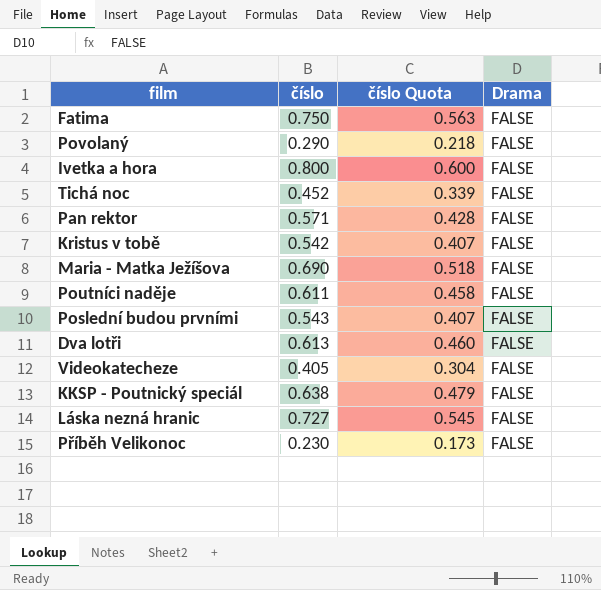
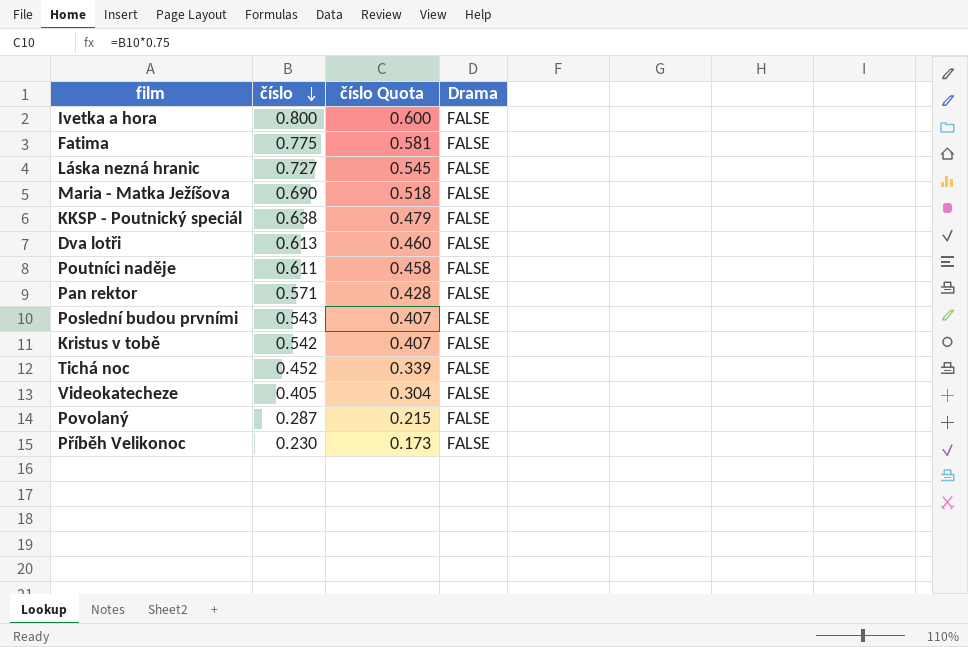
row order: none -> číslo descending
Fatima | číslo: 0.750 -> 0.775
Fatima | číslo Quota: 0.563 -> 0.581
Povolaný | číslo: 0.290 -> 0.287
Povolaný | číslo Quota: 0.218 -> 0.215

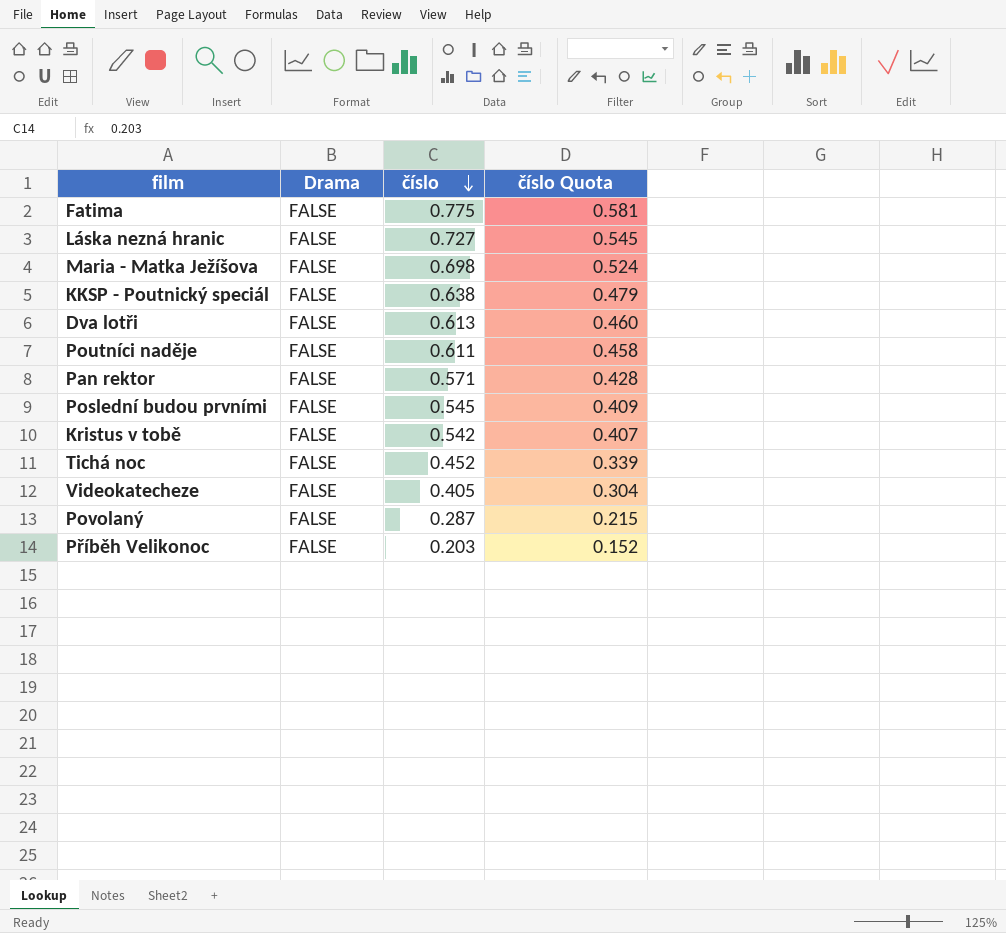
column Drama | position: 4 -> 2
row Ivetka a hora: 0.800 | 0.600 | FALSE -> none
Maria - Matka Ježíšova | číslo: 0.690 -> 0.698
Maria - Matka Ježíšova | číslo Quota: 0.518 -> 0.524
Poslední budou prvními | číslo: 0.543 -> 0.545
Poslední budou prvními | číslo Quota: 0.407 -> 0.409
Příběh Velikonoc | číslo: 0.230 -> 0.203
Příběh Velikonoc | číslo Quota: 0.173 -> 0.152

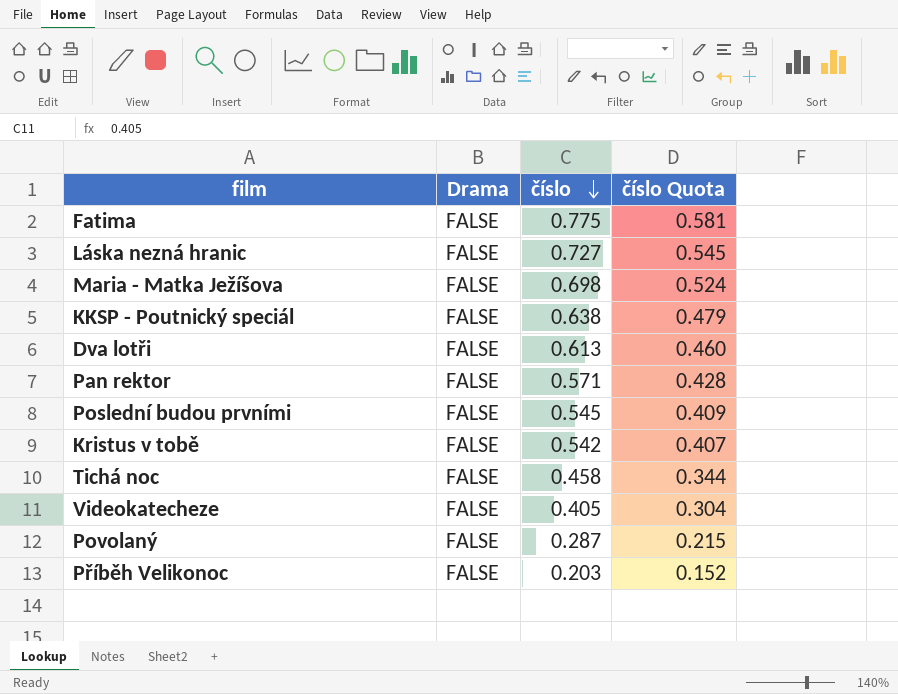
row Poutníci naděje: FALSE | 0.611 | 0.458 -> none
Tichá noc | číslo: 0.452 -> 0.458
Tichá noc | číslo Quota: 0.339 -> 0.344

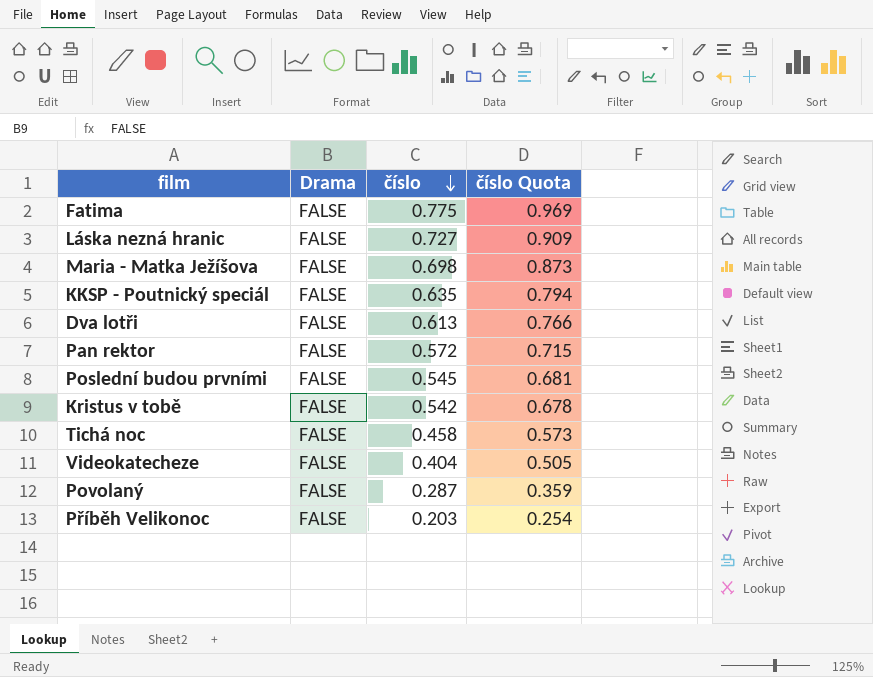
column číslo Quota | formula: [číslo] * 0.75 -> [číslo] * 1.25
KKSP - Poutnický speciál | číslo: 0.638 -> 0.635
Pan rektor | číslo: 0.571 -> 0.572
Videokatecheze | číslo: 0.405 -> 0.404

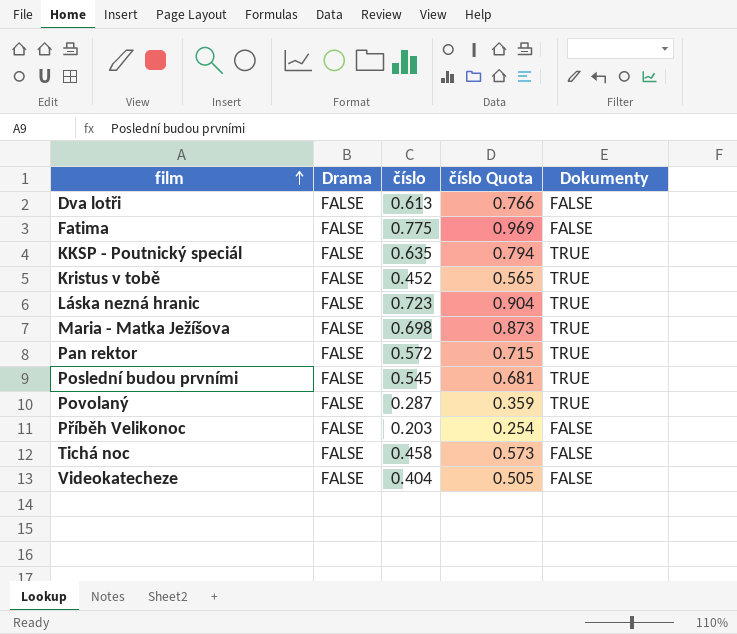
row order: číslo descending -> film ascending
column Dokumenty | position: none -> 5
Kristus v tobě | číslo: 0.542 -> 0.452
Kristus v tobě | číslo Quota: 0.678 -> 0.565
Láska nezná hranic | číslo: 0.727 -> 0.723
Láska nezná hranic | číslo Quota: 0.909 -> 0.904

